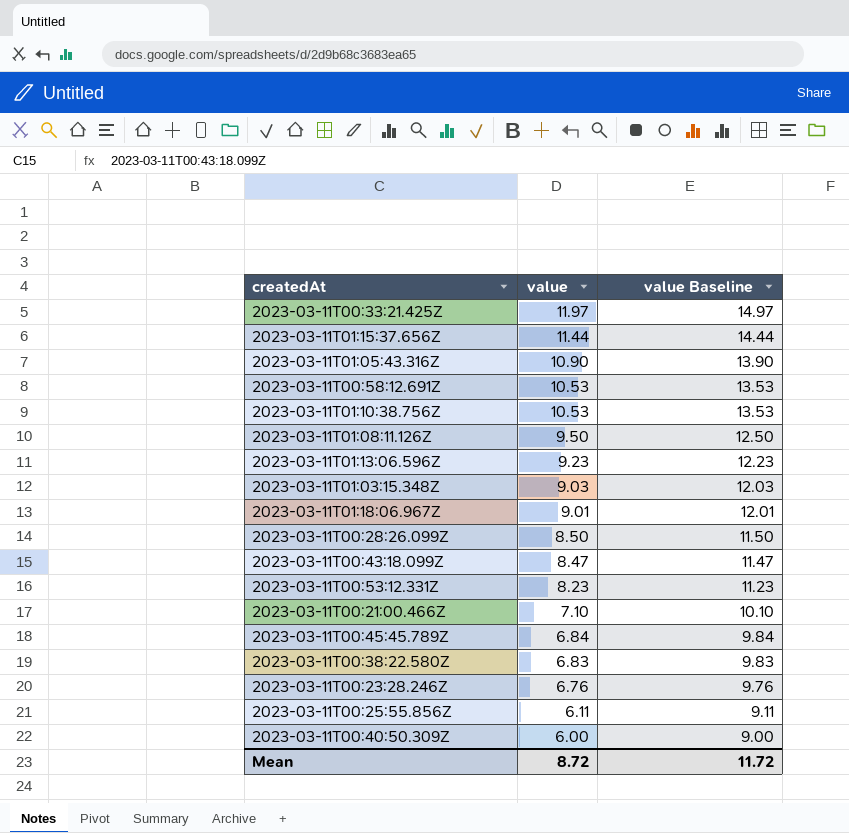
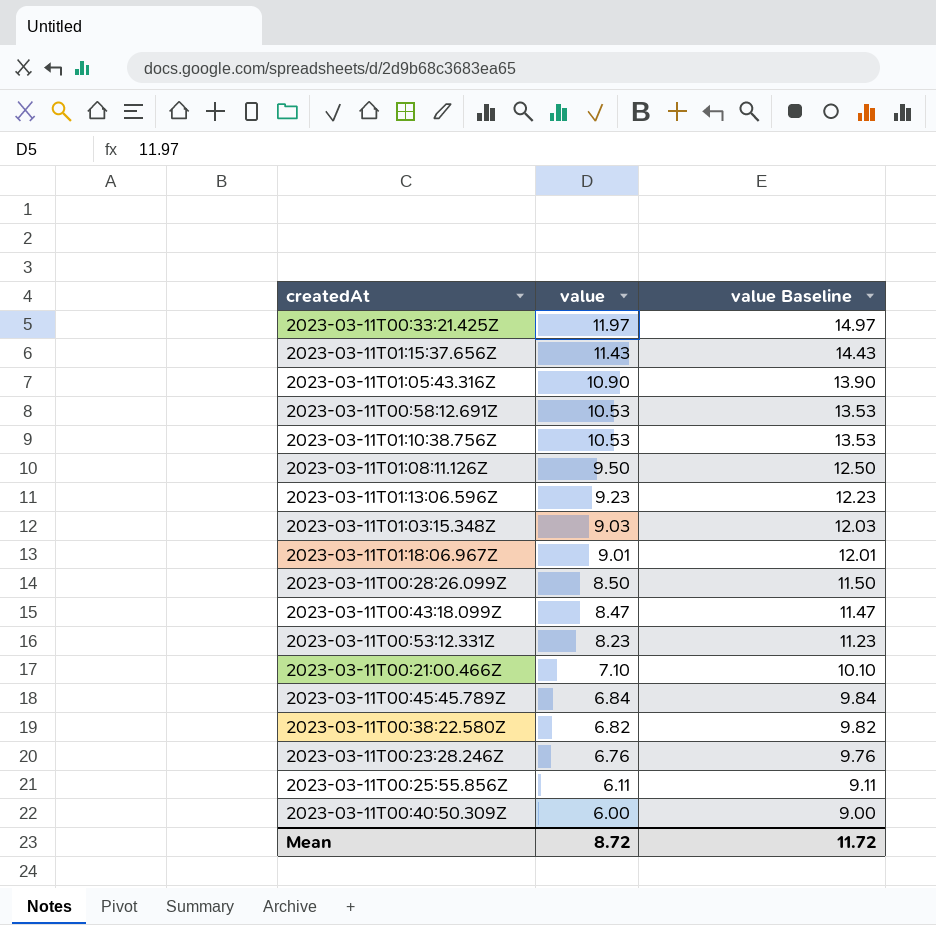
2023-03-11T01:15:37.656Z | value: 11.44 -> 11.43
2023-03-11T01:15:37.656Z | value Baseline: 14.44 -> 14.43
2023-03-11T00:38:22.580Z | value: 6.83 -> 6.82
2023-03-11T00:38:22.580Z | value Baseline: 9.83 -> 9.82

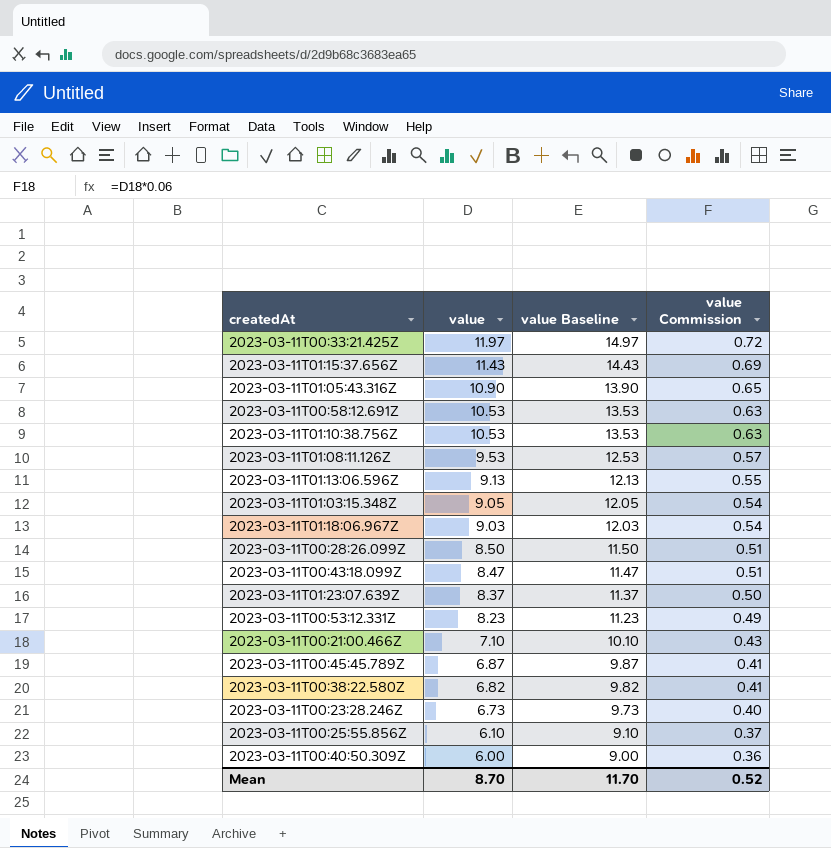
column value Commission | formula: none -> [value] * 0.06
2023-03-11T01:08:11.126Z | value: 9.50 -> 9.53
2023-03-11T01:08:11.126Z | value Baseline: 12.50 -> 12.53
2023-03-11T01:13:06.596Z | value: 9.23 -> 9.13
2023-03-11T01:13:06.596Z | value Baseline: 12.23 -> 12.13
2023-03-11T01:03:15.348Z | value: 9.03 -> 9.05
2023-03-11T01:03:15.348Z | value Baseline: 12.03 -> 12.05
2023-03-11T01:18:06.967Z | value: 9.01 -> 9.03
2023-03-11T01:18:06.967Z | value Baseline: 12.01 -> 12.03
row 2023-03-11T01:23:07.639Z: none -> 8.37 | 11.37 | 0.50
2023-03-11T00:45:45.789Z | value: 6.84 -> 6.87
2023-03-11T00:45:45.789Z | value Baseline: 9.84 -> 9.87
2023-03-11T00:23:28.246Z | value: 6.76 -> 6.73
2023-03-11T00:23:28.246Z | value Baseline: 9.76 -> 9.73
2023-03-11T00:25:55.856Z | value: 6.11 -> 6.10
2023-03-11T00:25:55.856Z | value Baseline: 9.11 -> 9.10
Mean | value: 8.72 -> 8.70
Mean | value Baseline: 11.72 -> 11.70

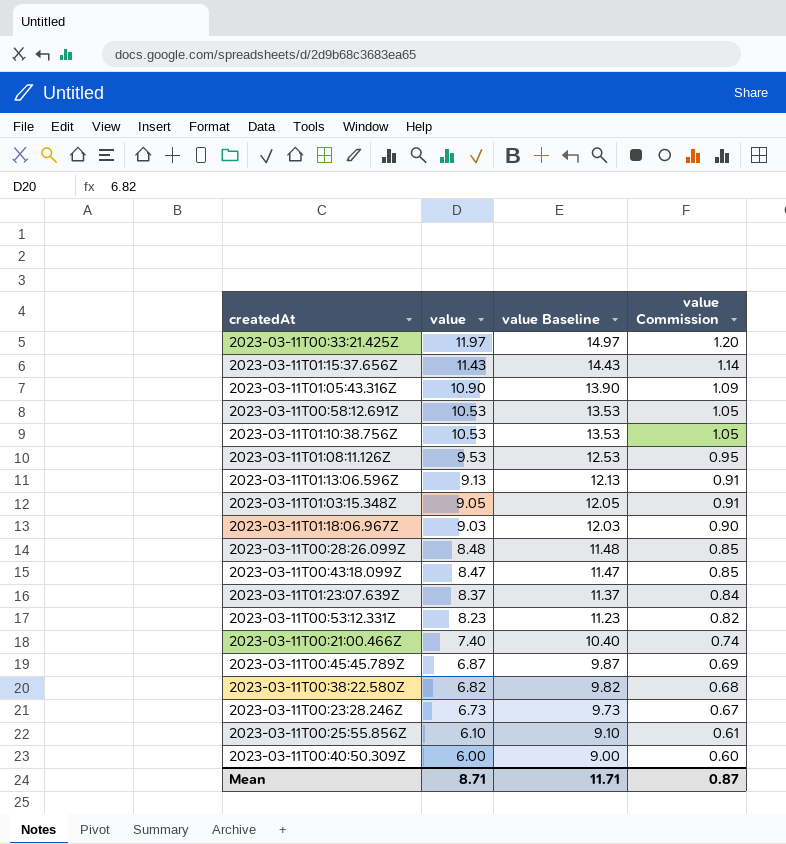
column value Commission | formula: [value] * 0.06 -> [value] * 0.1
2023-03-11T00:28:26.099Z | value: 8.50 -> 8.48
2023-03-11T00:28:26.099Z | value Baseline: 11.50 -> 11.48
2023-03-11T00:21:00.466Z | value: 7.10 -> 7.40
2023-03-11T00:21:00.466Z | value Baseline: 10.10 -> 10.40
Mean | value: 8.70 -> 8.71
Mean | value Baseline: 11.70 -> 11.71
Mean | value Commission: 0.52 -> 0.87

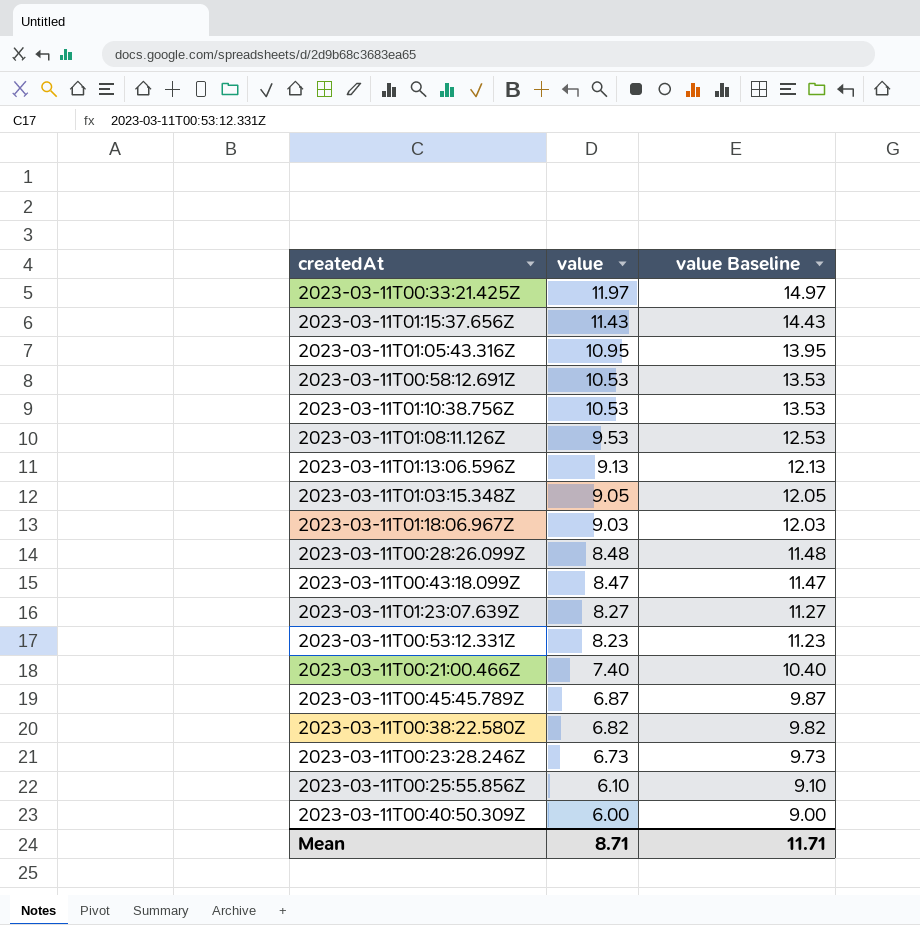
column value Commission | formula: [value] * 0.1 -> none
2023-03-11T01:05:43.316Z | value: 10.90 -> 10.95
2023-03-11T01:05:43.316Z | value Baseline: 13.90 -> 13.95
2023-03-11T01:23:07.639Z | value: 8.37 -> 8.27
2023-03-11T01:23:07.639Z | value Baseline: 11.37 -> 11.27

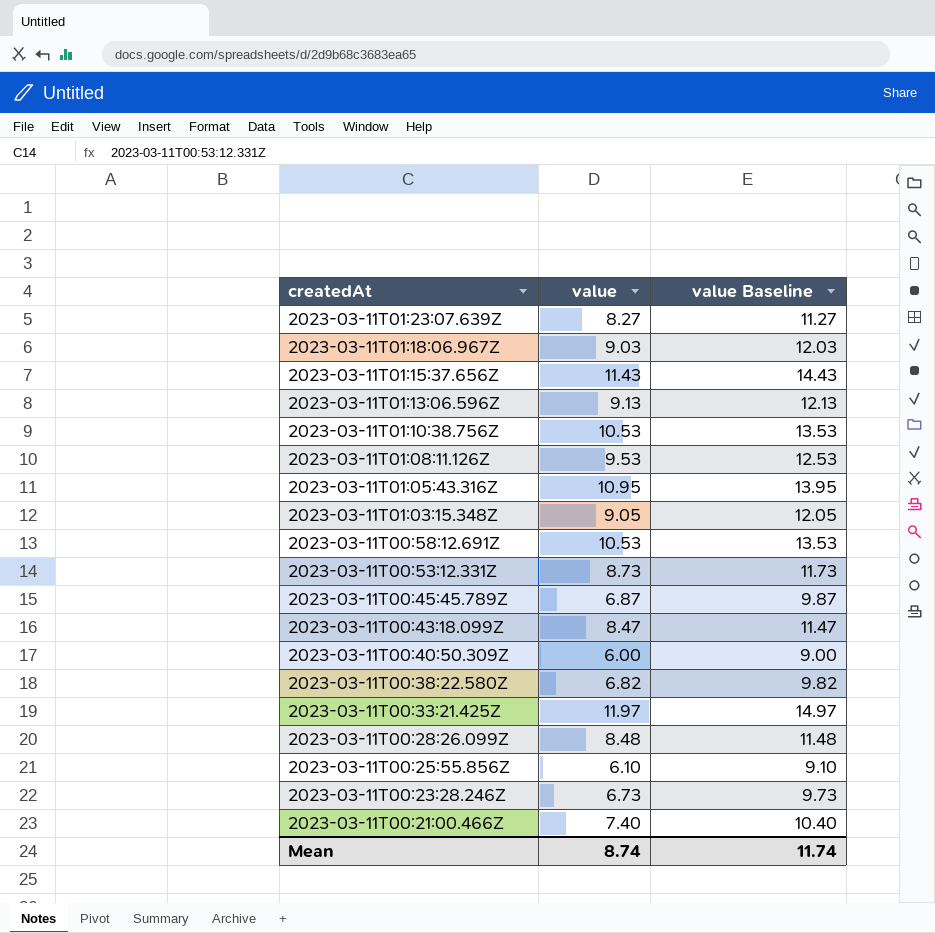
row order: value descending -> createdAt descending
2023-03-11T00:53:12.331Z | value: 8.23 -> 8.73
2023-03-11T00:53:12.331Z | value Baseline: 11.23 -> 11.73
Mean | value: 8.71 -> 8.74
Mean | value Baseline: 11.71 -> 11.74

